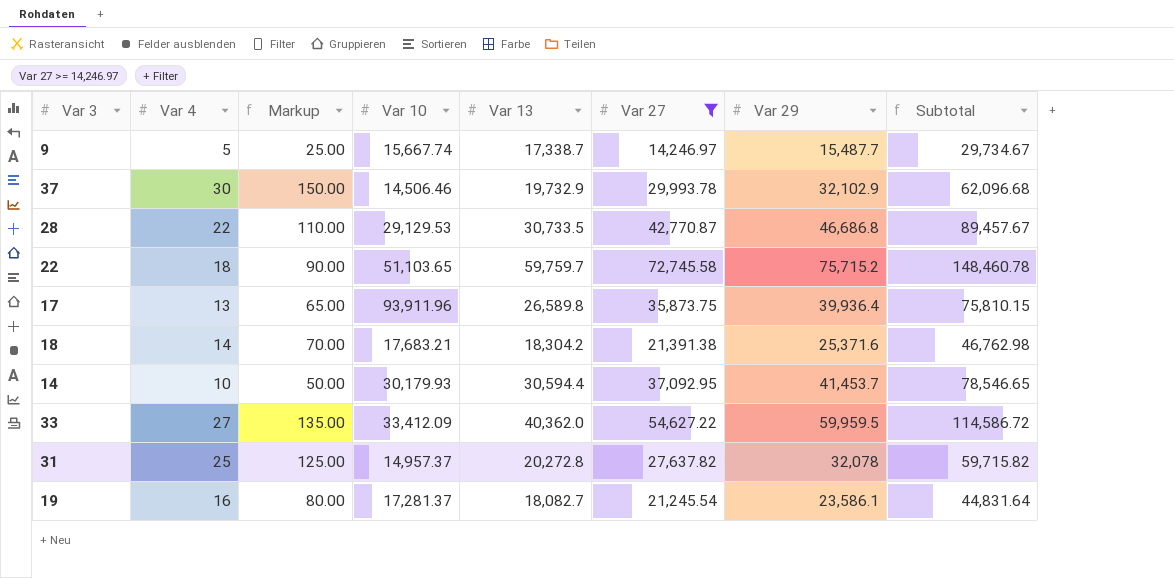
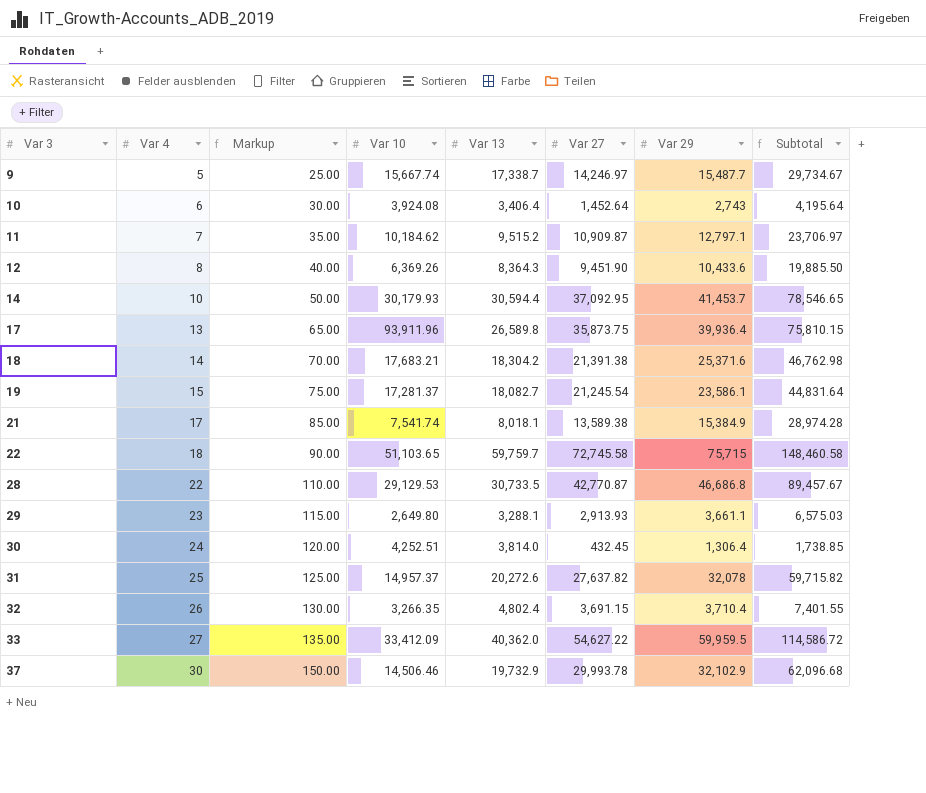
filter: Var 27 >= 14,246.97 -> none
row order: none -> Var 3 ascending
19 | Var 4: 16 -> 15
19 | Markup: 80.00 -> 75.00
22 | Var 29: 75,715.2 -> 75,715
22 | Subtotal: 148,460.78 -> 148,460.58
31 | Var 13: 20,272.8 -> 20,272.6

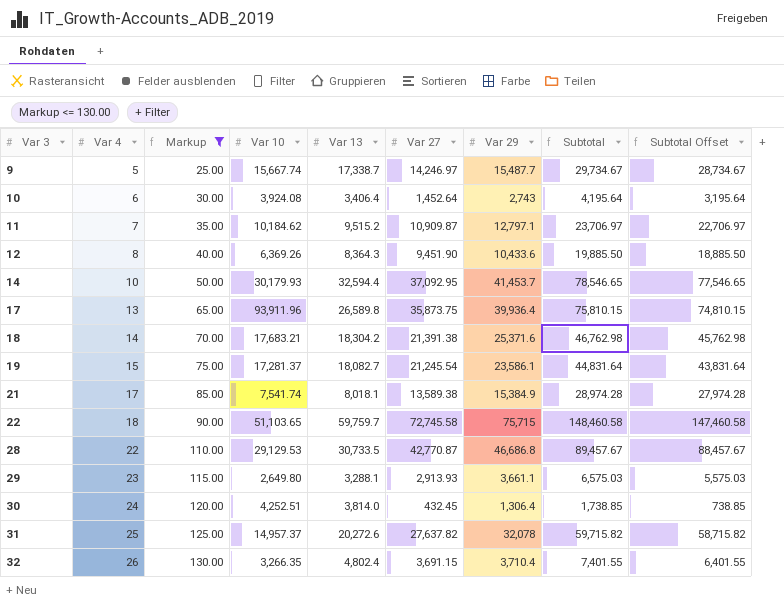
filter: none -> Markup <= 130.00
column Subtotal Offset | formula: none -> [Subtotal] - 1000
14 | Var 13: 30,594.4 -> 32,594.4

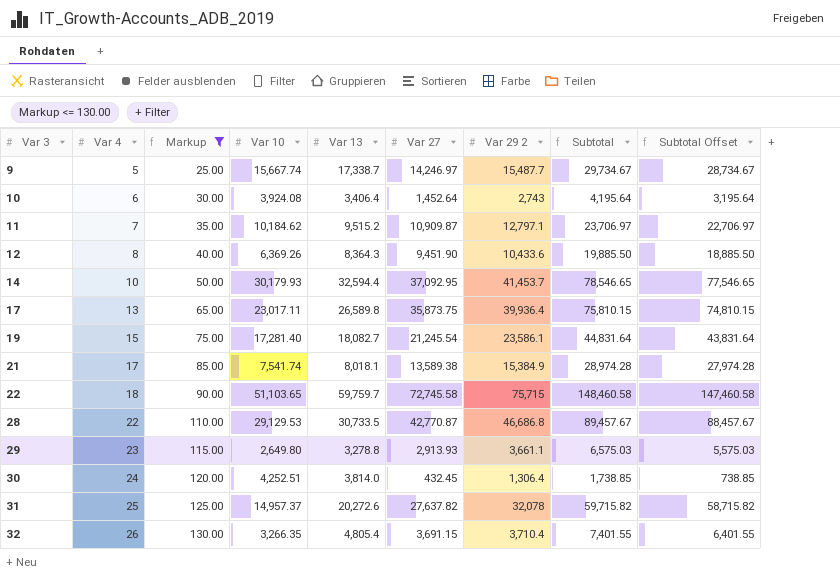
column name: Var 29 -> Var 29 2
row 18: 14 | 70.00 | 17,683.21 | 18,304.2 | 21,391.38 | 25,371.6 | 46,762.98 | 45,762.98 -> none
17 | Var 10: 93,911.96 -> 23,017.11
19 | Var 10: 17,281.37 -> 17,281.40
29 | Var 13: 3,288.1 -> 3,278.8
32 | Var 13: 4,802.4 -> 4,805.4

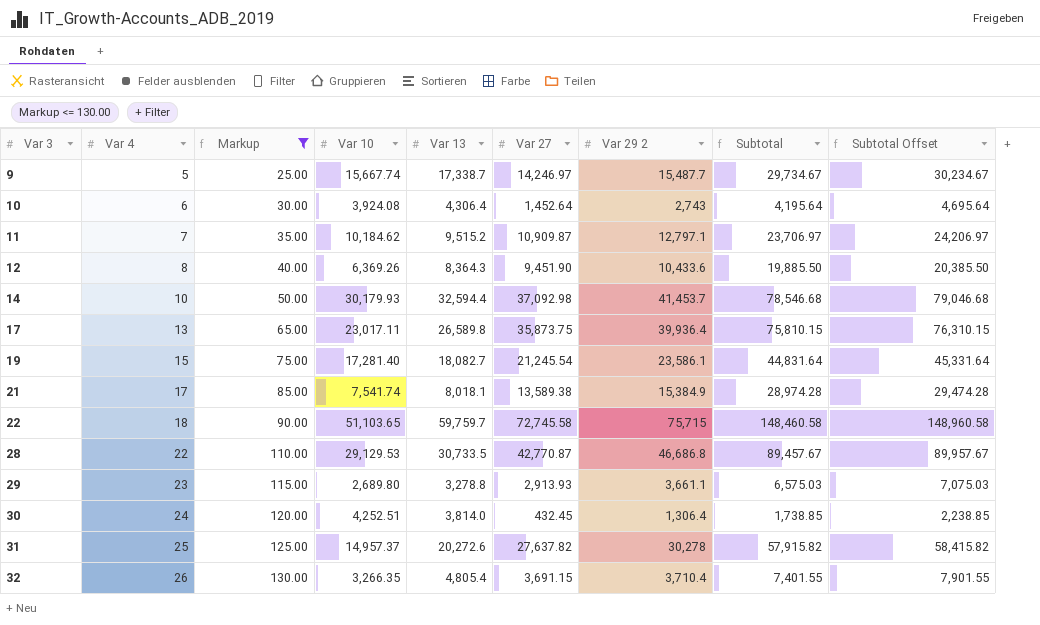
column Subtotal Offset | formula: [Subtotal] - 1000 -> [Subtotal] + 500
10 | Var 13: 3,406.4 -> 4,306.4
14 | Var 27: 37,092.95 -> 37,092.98
14 | Subtotal: 78,546.65 -> 78,546.68
29 | Var 10: 2,649.80 -> 2,689.80
31 | Var 29 2: 32,078 -> 30,278
31 | Subtotal: 59,715.82 -> 57,915.82

